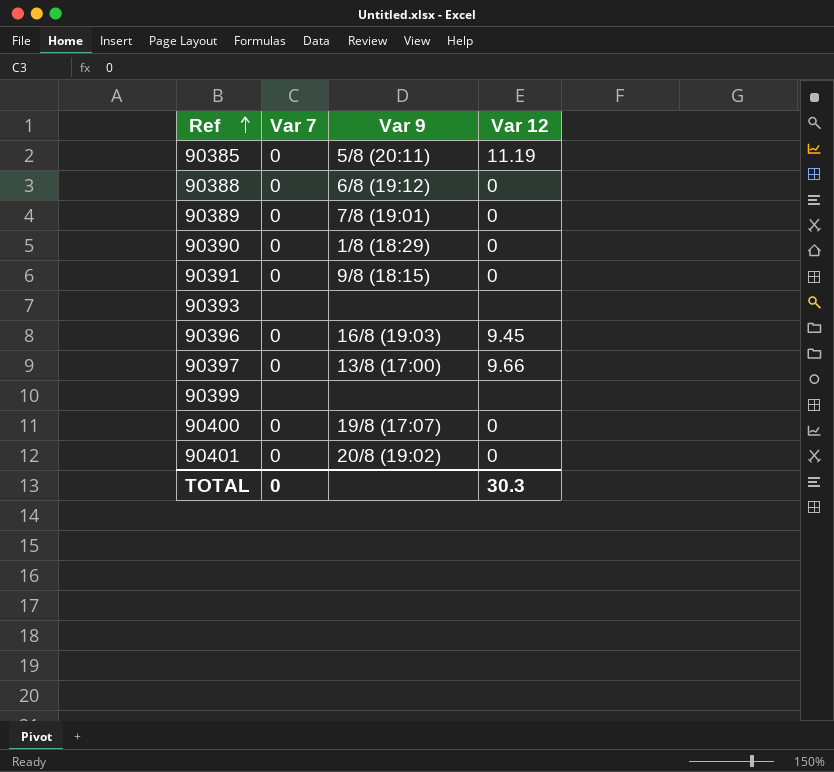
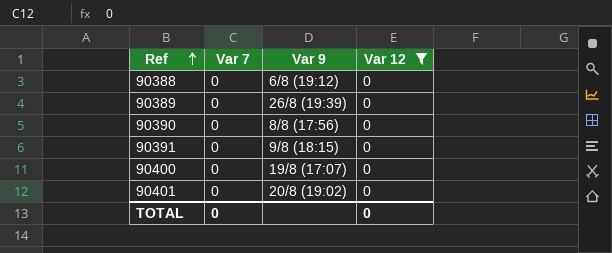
filter: none -> Var 12 = 0
90389 | Var 9: 7/8 (19:01) -> 26/8 (19:39)
90390 | Var 9: 1/8 (18:29) -> 8/8 (17:56)
TOTAL | Var 12: 30.3 -> 0

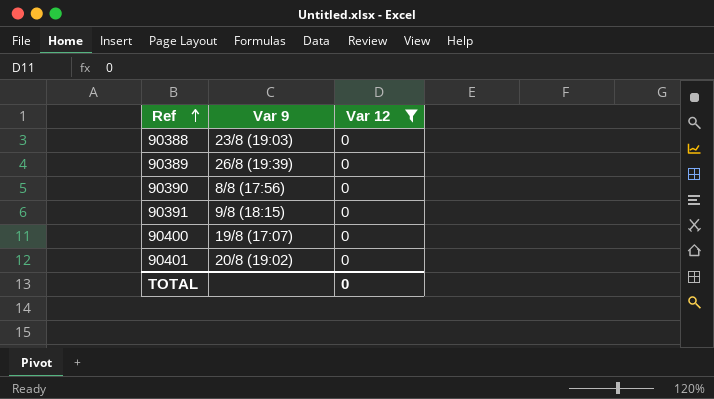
column Var 7 | position: 2 -> none
90388 | Var 9: 6/8 (19:12) -> 23/8 (19:03)

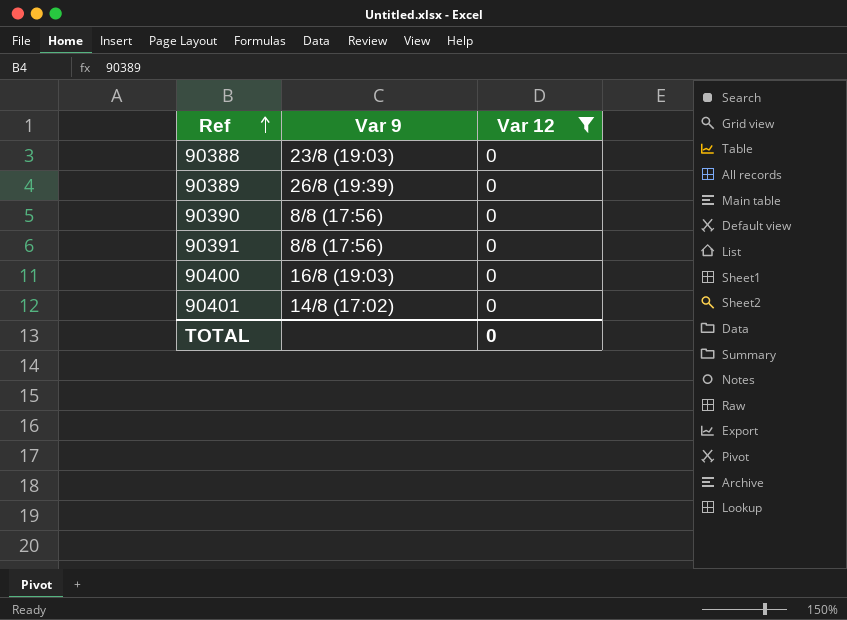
90391 | Var 9: 9/8 (18:15) -> 8/8 (17:56)
90400 | Var 9: 19/8 (17:07) -> 16/8 (19:03)
90401 | Var 9: 20/8 (19:02) -> 14/8 (17:02)

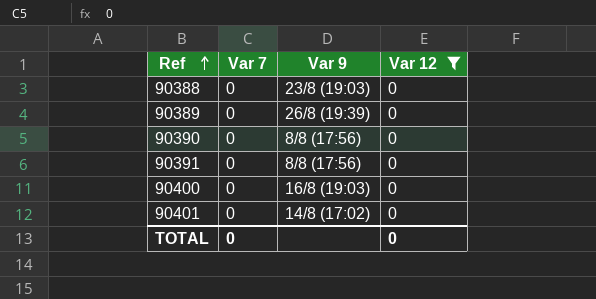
column Var 7 | position: none -> 2

